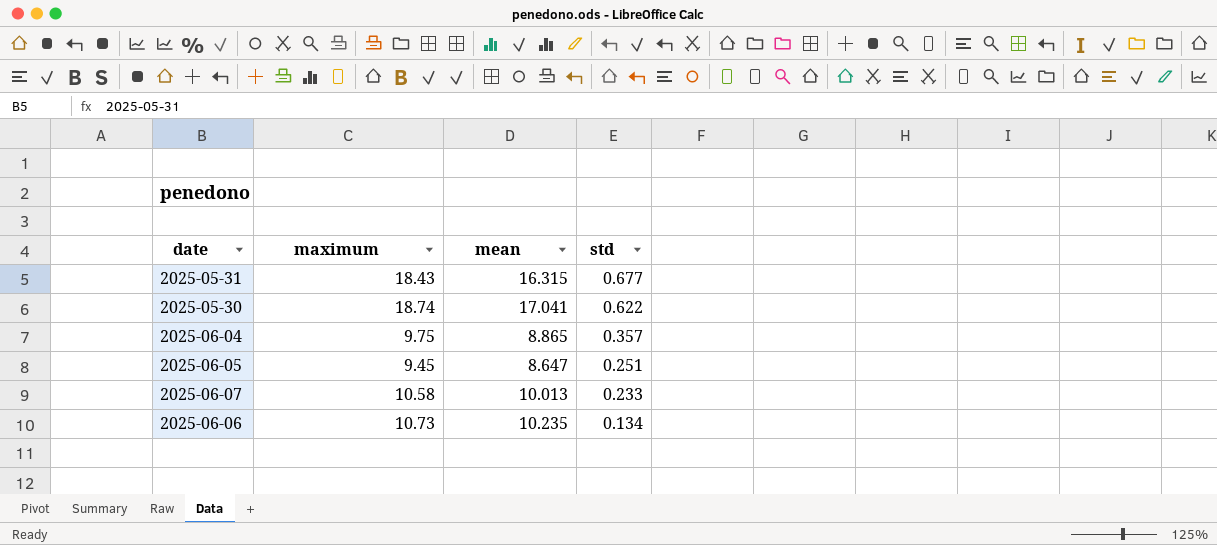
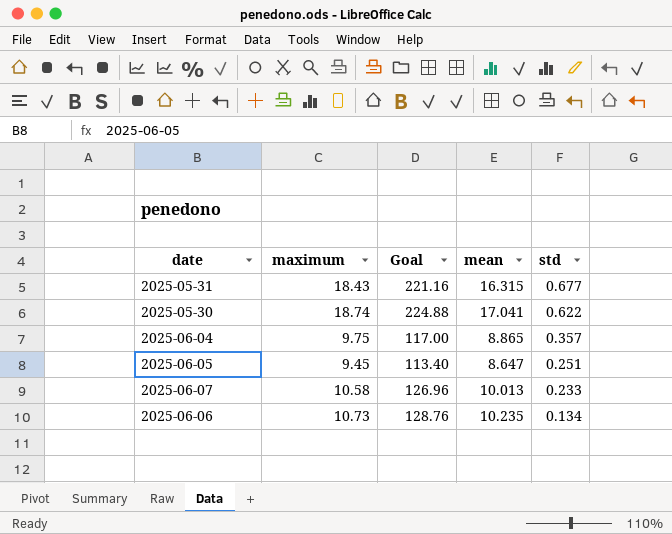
column Goal | formula: none -> [maximum] * 12

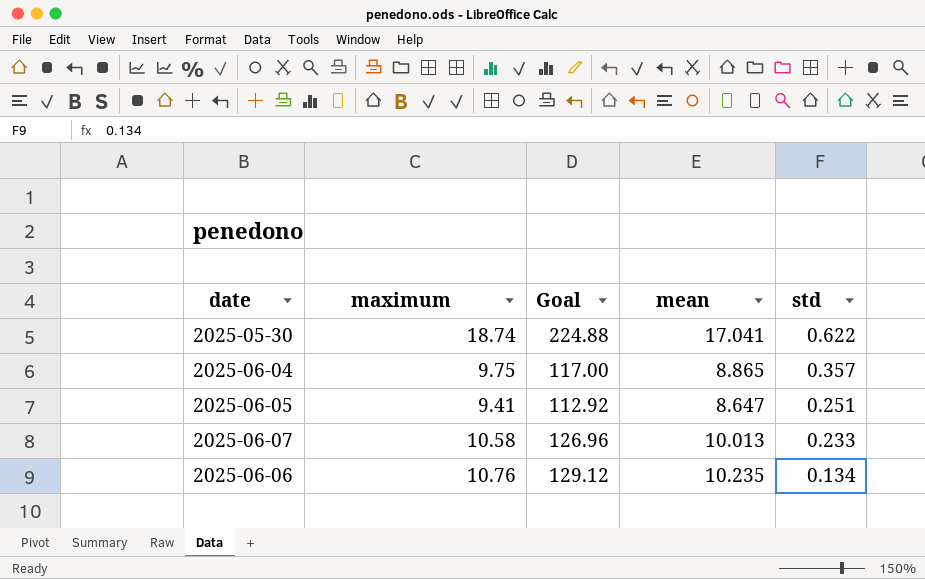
row 2025-05-31: 18.43 | 221.16 | 16.315 | 0.677 -> none
2025-06-05 | maximum: 9.45 -> 9.41
2025-06-05 | Goal: 113.40 -> 112.92
2025-06-06 | maximum: 10.73 -> 10.76
2025-06-06 | Goal: 128.76 -> 129.12

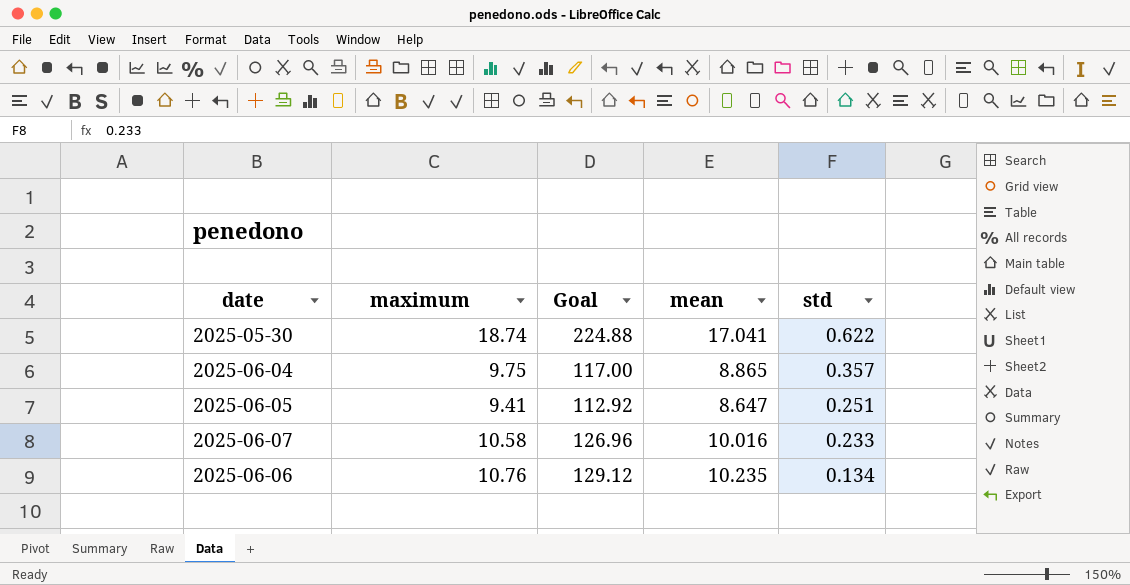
2025-06-07 | mean: 10.013 -> 10.016

